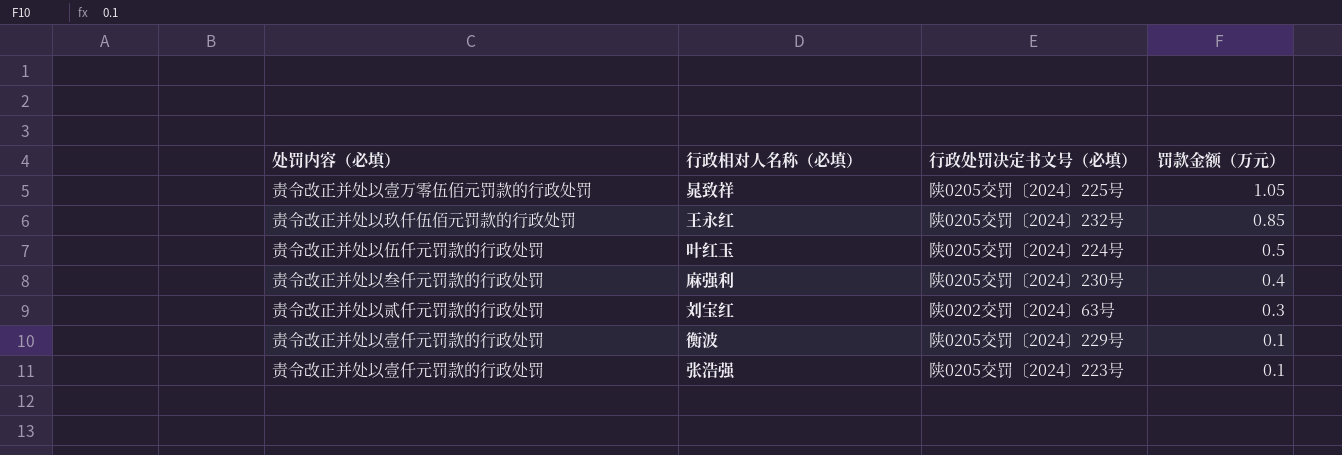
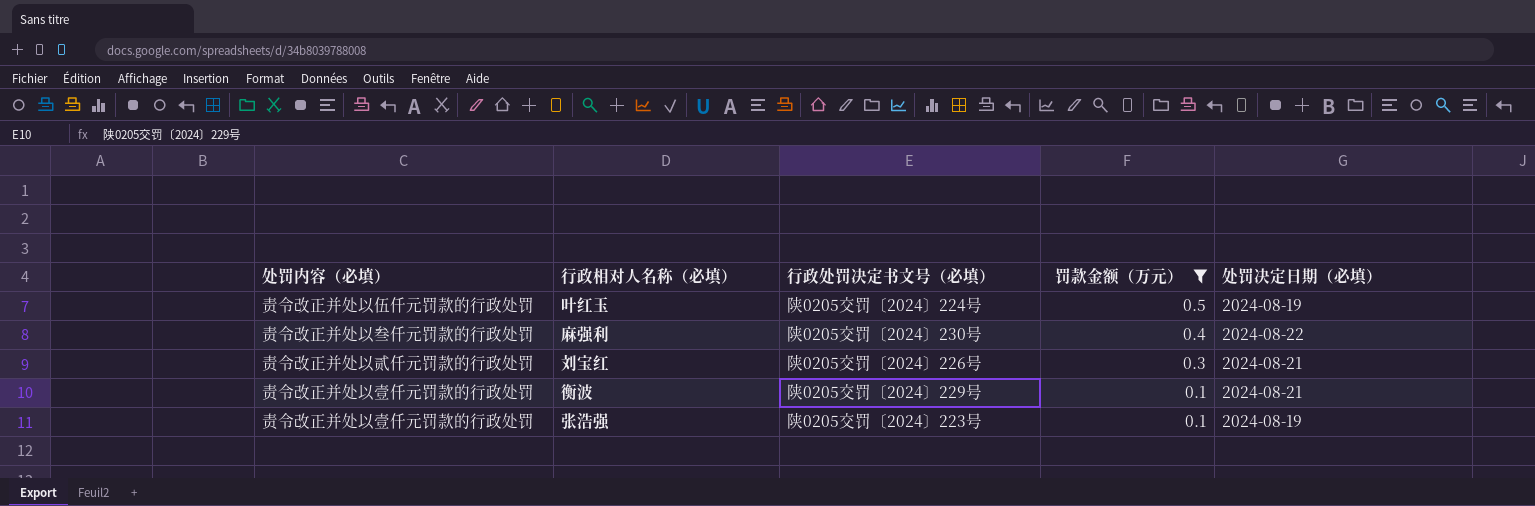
filter: none -> 罚款金额（万元） <= 0.5
column 处罚决定日期（必填） | position: none -> 5
刘宝红 | 行政处罚决定书文号（必填）: 陕0202交罚〔2024〕63号 -> 陕0205交罚〔2024〕226号

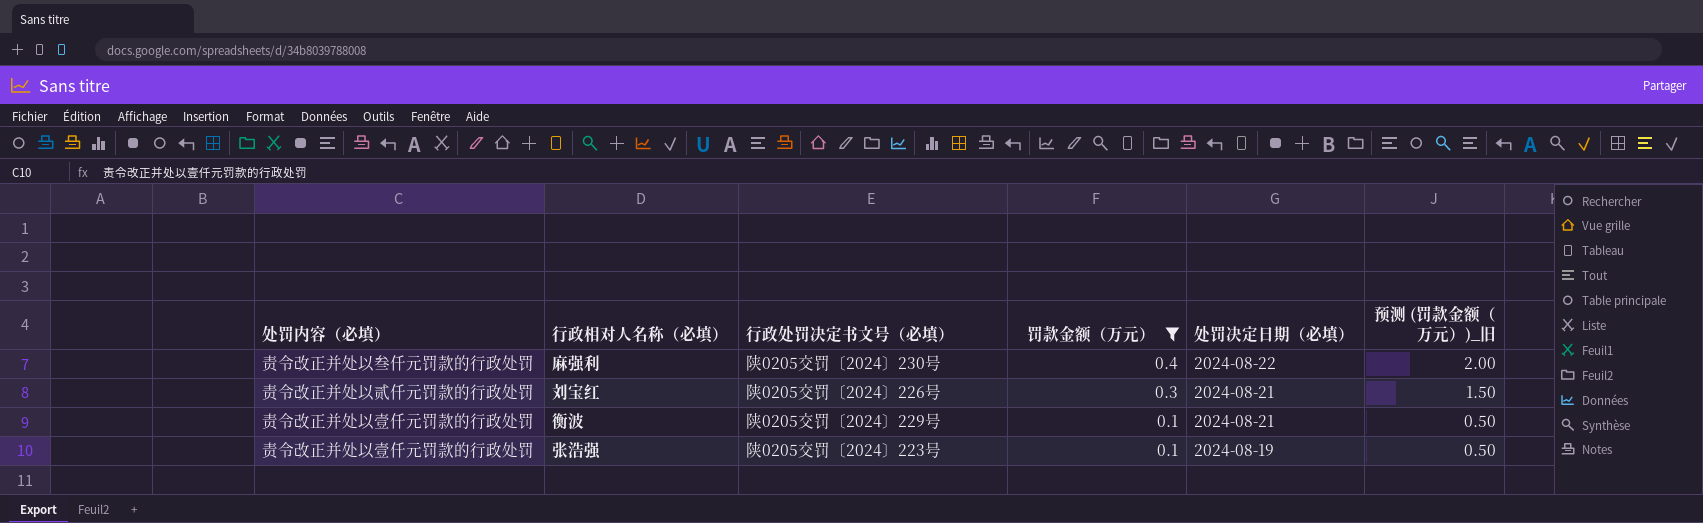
column 预测 (罚款金额（万元）)_旧 | formula: none -> [罚款金额（万元）] * 5
row 叶红玉: 责令改正并处以伍仟元罚款的行政处罚 | 陕0205交罚〔2024〕224号 | 0.5 | 2024-08-19 -> none

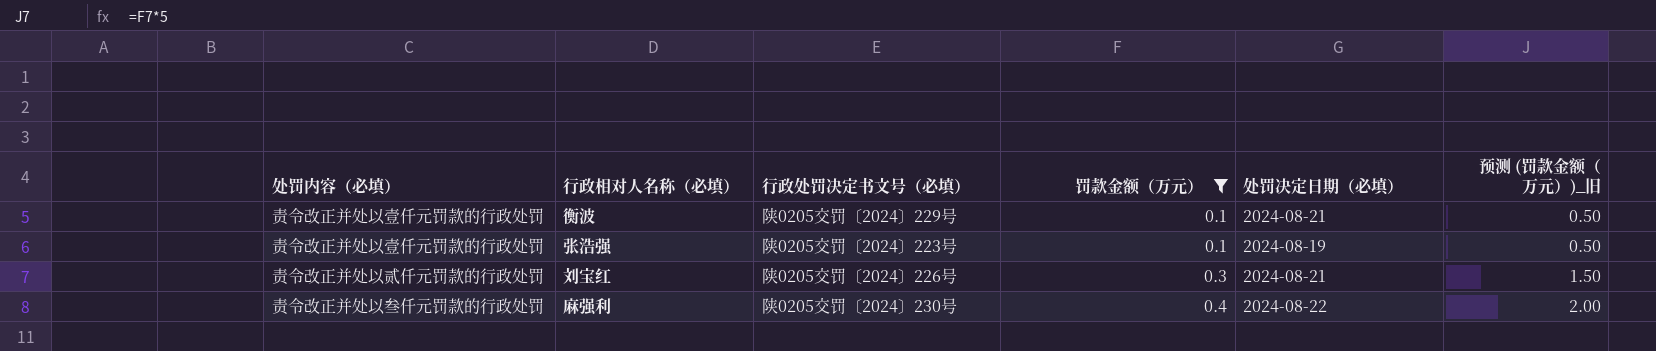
row order: 罚款金额（万元） descending -> 罚款金额（万元） ascending

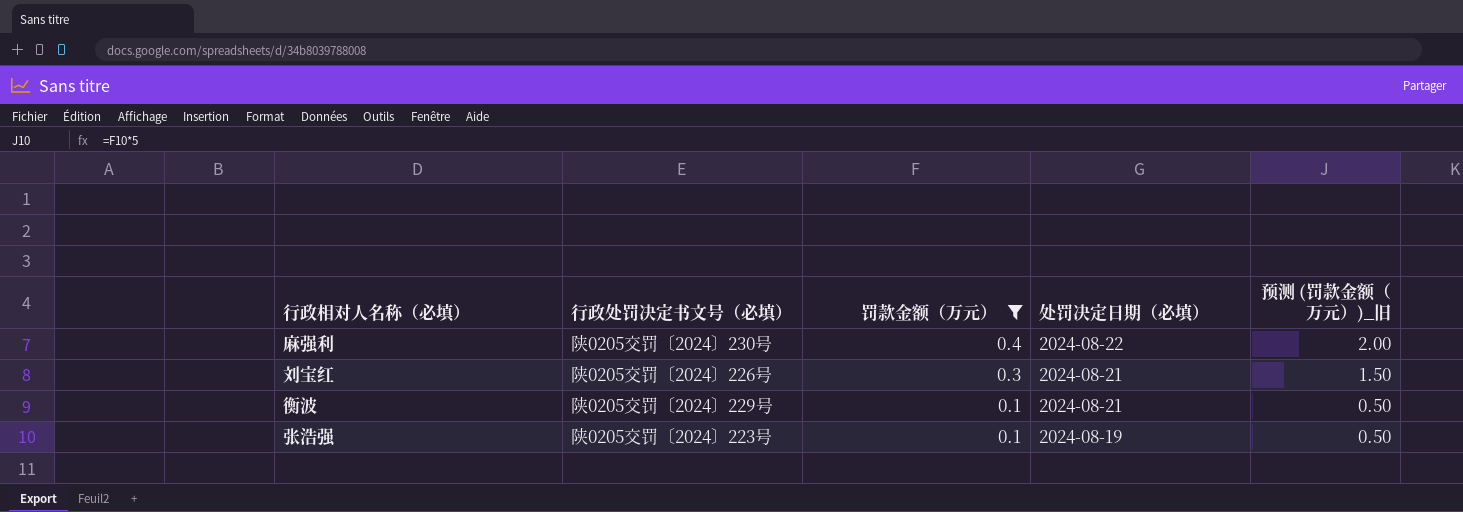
row order: 罚款金额（万元） ascending -> 罚款金额（万元） descending
column 处罚内容（必填） | position: 1 -> none

